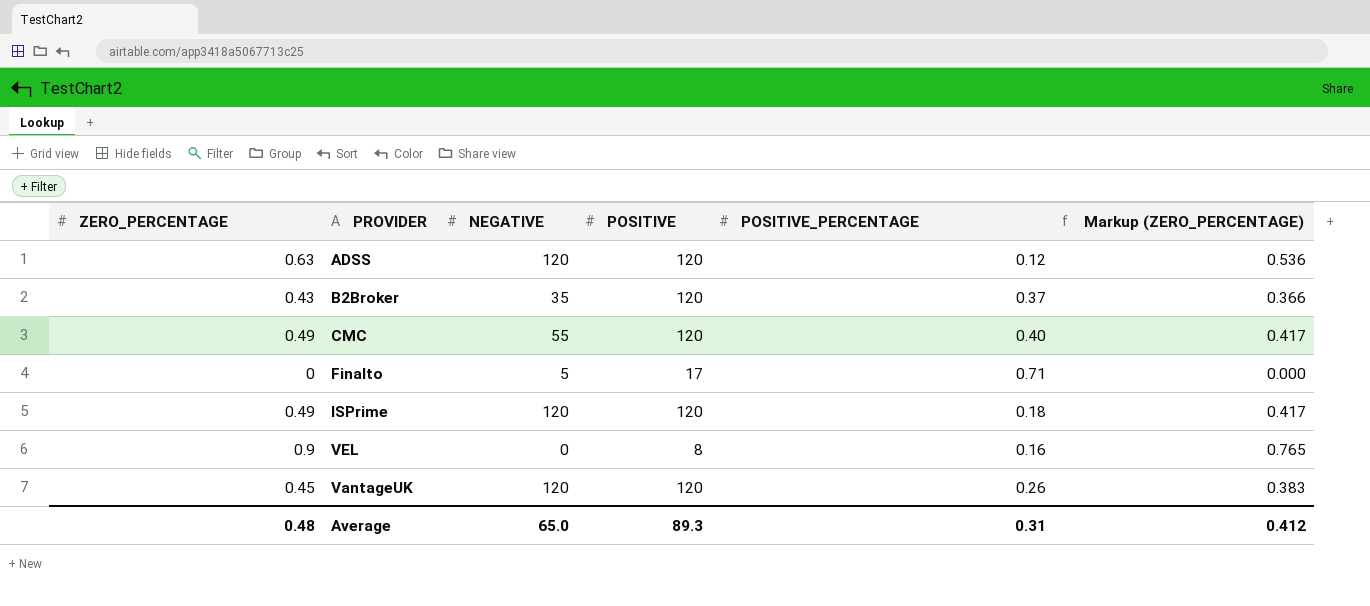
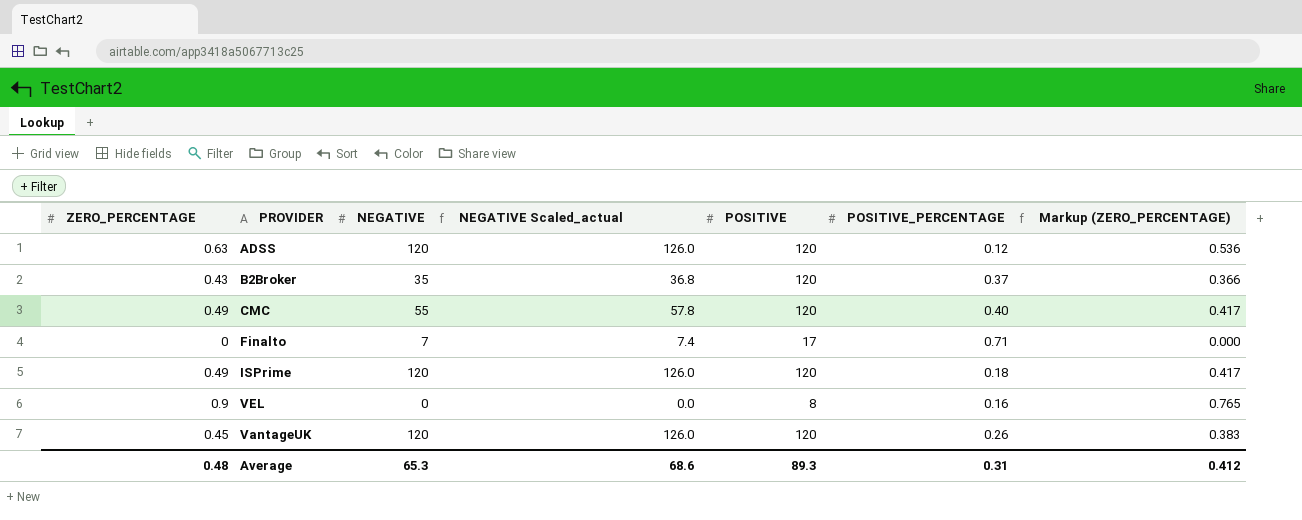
column NEGATIVE Scaled_actual | formula: none -> [NEGATIVE] * 1.05
Finalto | NEGATIVE: 5 -> 7
Average | NEGATIVE: 65.0 -> 65.3

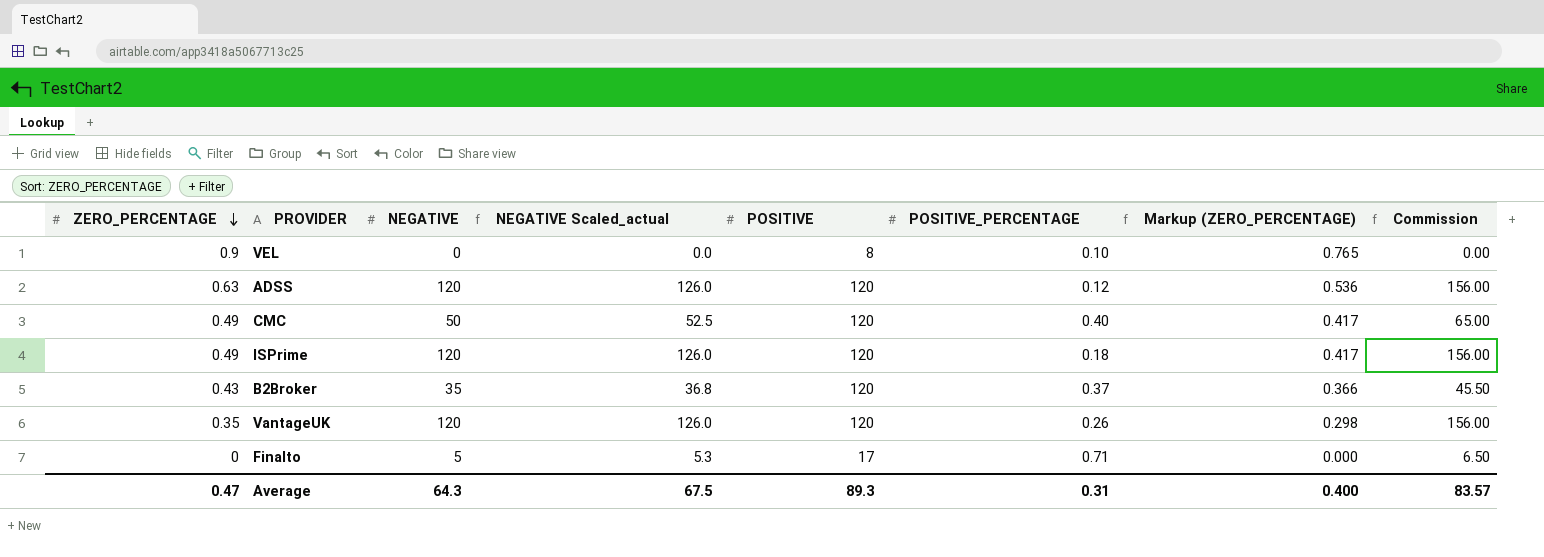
row order: none -> ZERO_PERCENTAGE descending
column Commission | formula: none -> [NEGATIVE] * 1.3
VEL | POSITIVE_PERCENTAGE: 0.16 -> 0.10
CMC | NEGATIVE: 55 -> 50
CMC | NEGATIVE Scaled_actual: 57.8 -> 52.5
VantageUK | ZERO_PERCENTAGE: 0.45 -> 0.35
VantageUK | Markup (ZERO_PERCENTAGE): 0.383 -> 0.298
Finalto | NEGATIVE: 7 -> 5
Finalto | NEGATIVE Scaled_actual: 7.4 -> 5.3
Average | ZERO_PERCENTAGE: 0.48 -> 0.47
Average | NEGATIVE: 65.3 -> 64.3
Average | NEGATIVE Scaled_actual: 68.6 -> 67.5
Average | Markup (ZERO_PERCENTAGE): 0.412 -> 0.400

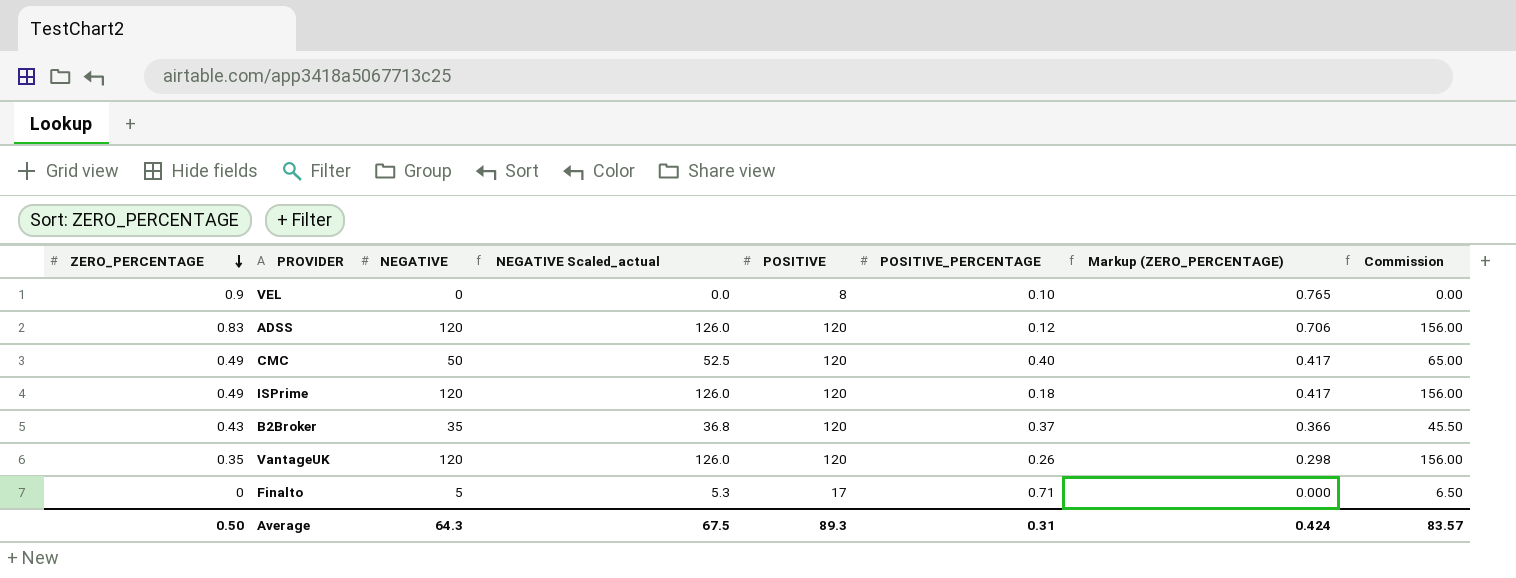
ADSS | ZERO_PERCENTAGE: 0.63 -> 0.83
ADSS | Markup (ZERO_PERCENTAGE): 0.536 -> 0.706
Average | ZERO_PERCENTAGE: 0.47 -> 0.50
Average | Markup (ZERO_PERCENTAGE): 0.400 -> 0.424

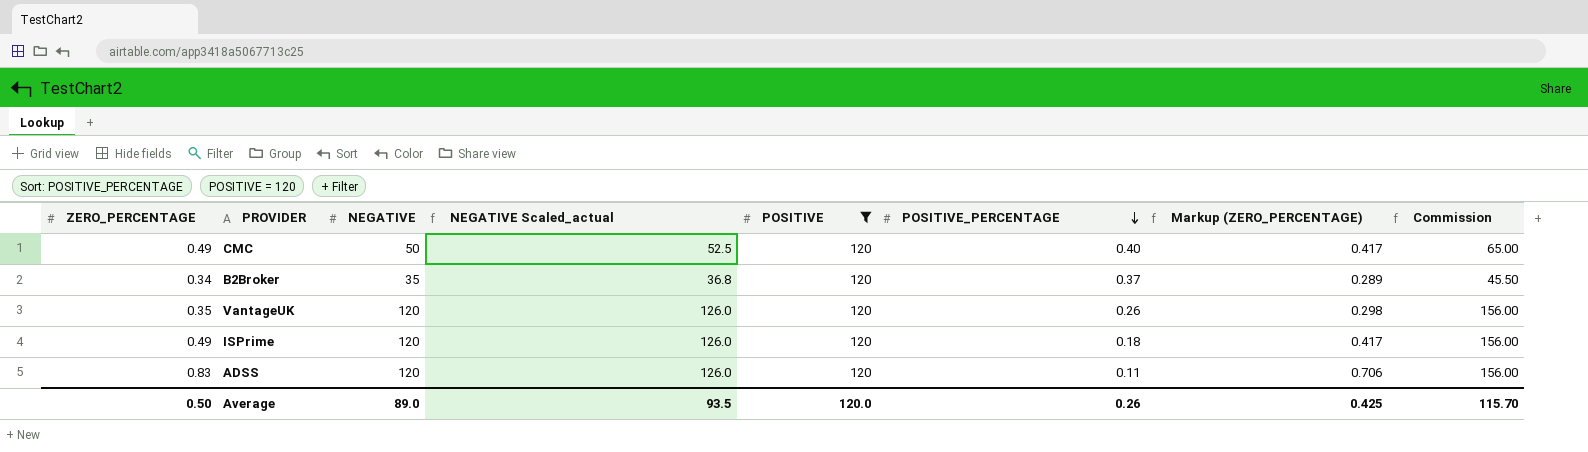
filter: none -> POSITIVE = 120
row order: ZERO_PERCENTAGE descending -> POSITIVE_PERCENTAGE descending
B2Broker | ZERO_PERCENTAGE: 0.43 -> 0.34
B2Broker | Markup (ZERO_PERCENTAGE): 0.366 -> 0.289
ADSS | POSITIVE_PERCENTAGE: 0.12 -> 0.11
Average | NEGATIVE: 64.3 -> 89.0
Average | NEGATIVE Scaled_actual: 67.5 -> 93.5
Average | POSITIVE: 89.3 -> 120.0
Average | POSITIVE_PERCENTAGE: 0.31 -> 0.26
Average | Markup (ZERO_PERCENTAGE): 0.424 -> 0.425
Average | Commission: 83.57 -> 115.70

